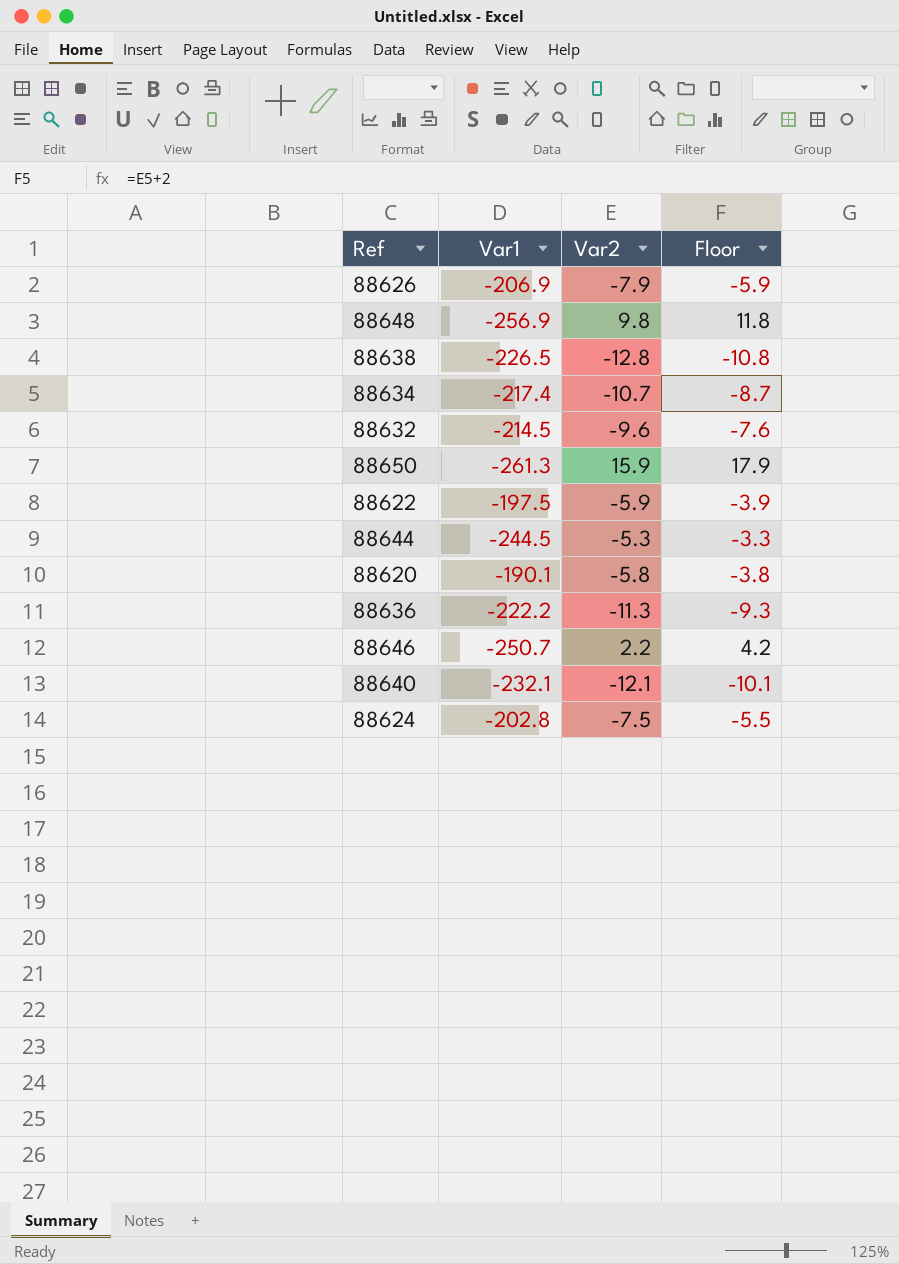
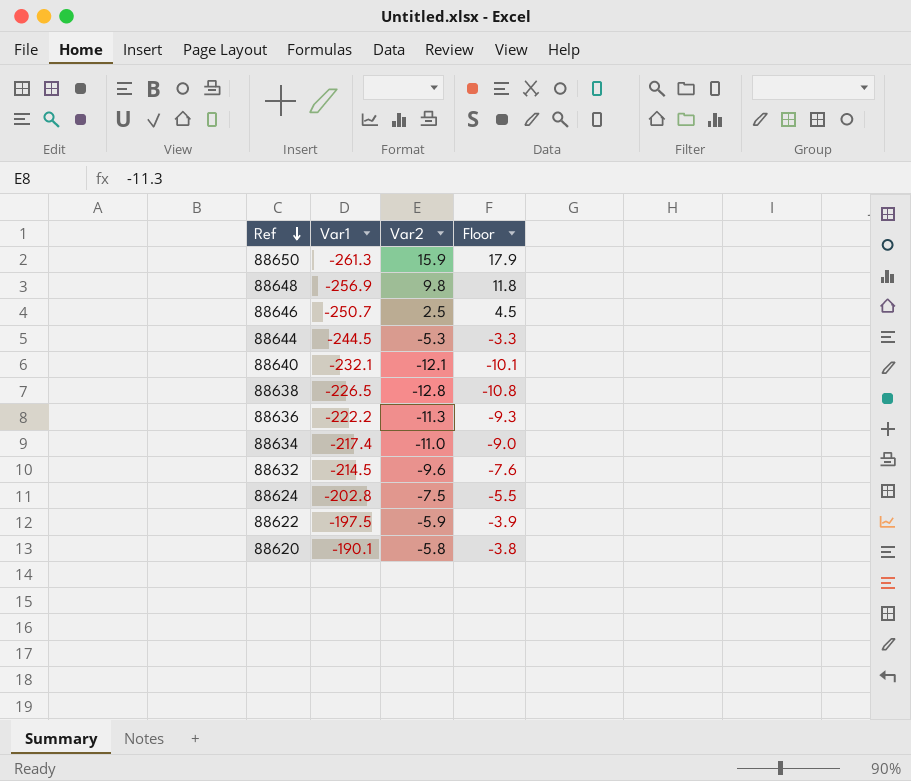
row order: none -> Ref descending
row 88626: -206.9 | -7.9 | -5.9 -> none
88646 | Var2: 2.2 -> 2.5
88646 | Floor: 4.2 -> 4.5
88634 | Var2: -10.7 -> -11.0
88634 | Floor: -8.7 -> -9.0

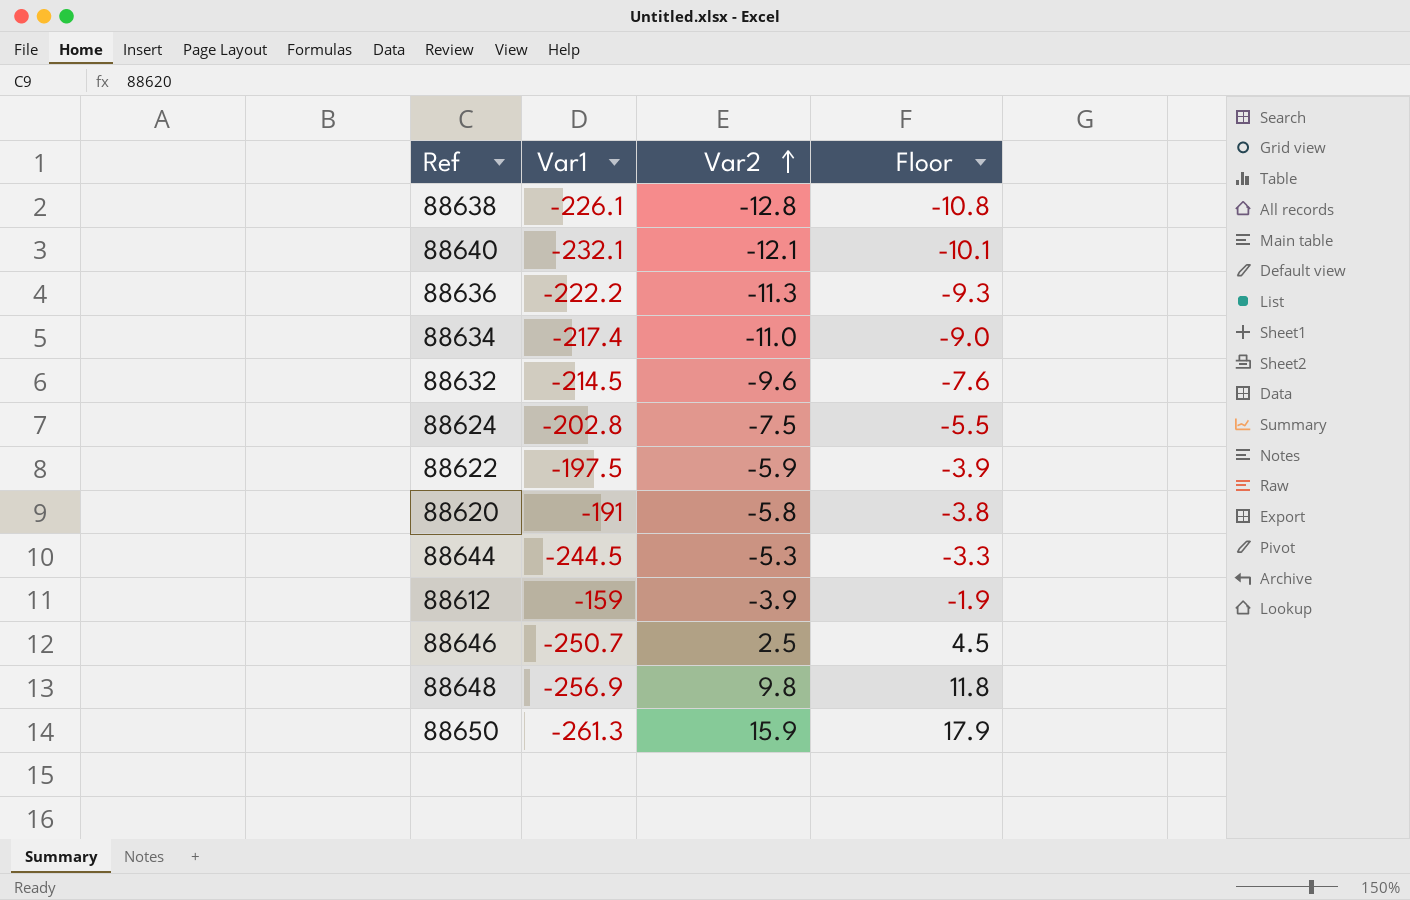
row order: Ref descending -> Var2 ascending
88638 | Var1: -226.5 -> -226.1
88620 | Var1: -190.1 -> -191
row 88612: none -> -159 | -3.9 | -1.9

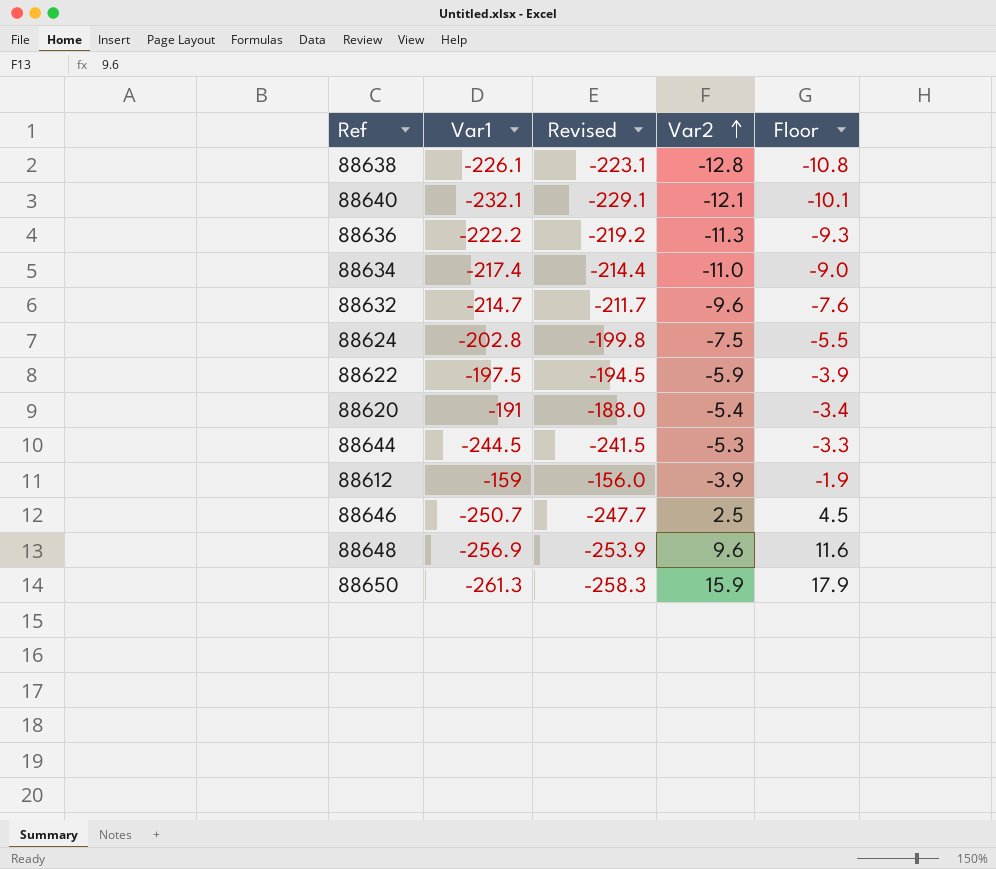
column Revised | formula: none -> [Var1] + 3
88632 | Var1: -214.5 -> -214.7
88620 | Var2: -5.8 -> -5.4
88620 | Floor: -3.8 -> -3.4
88648 | Var2: 9.8 -> 9.6
88648 | Floor: 11.8 -> 11.6

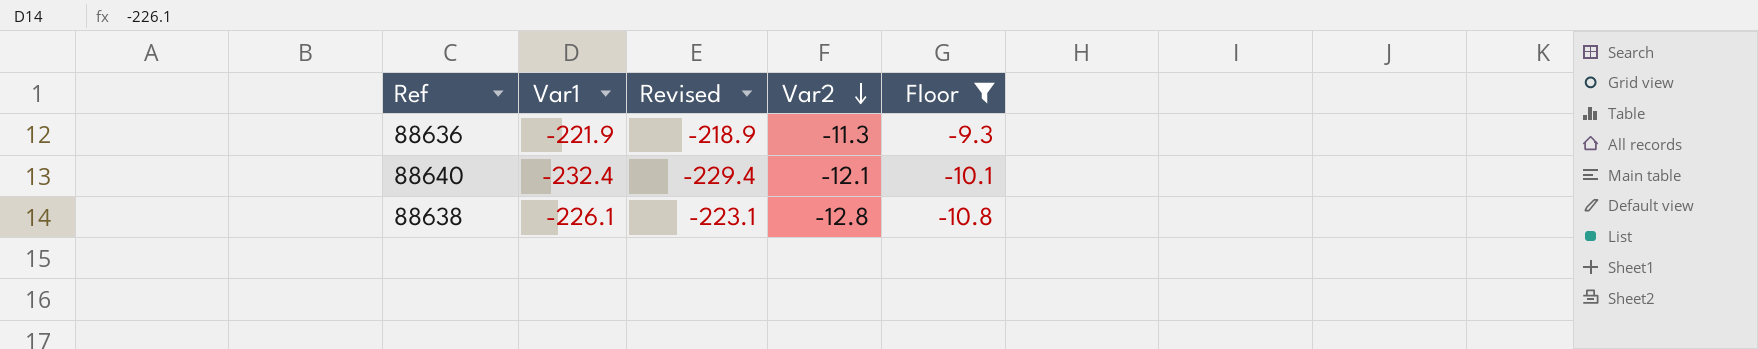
filter: none -> Floor <= -9.3
row order: Var2 ascending -> Var2 descending
88636 | Var1: -222.2 -> -221.9
88636 | Revised: -219.2 -> -218.9
88640 | Var1: -232.1 -> -232.4
88640 | Revised: -229.1 -> -229.4

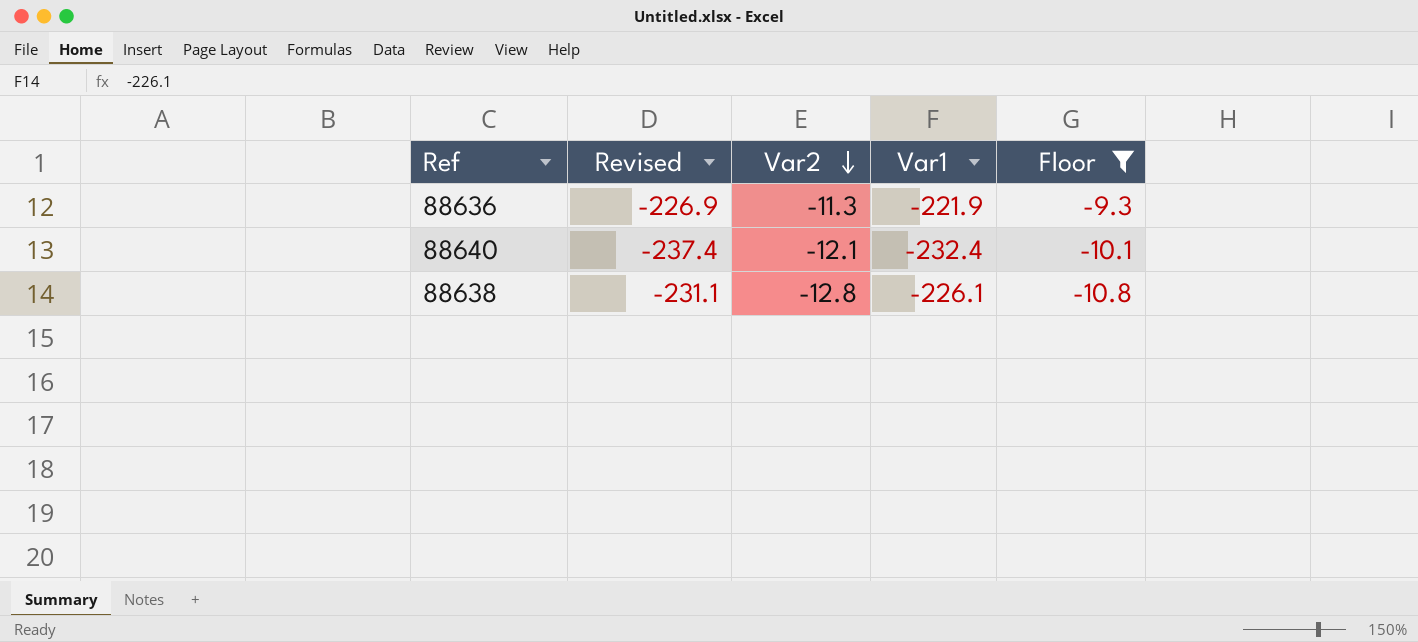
column Revised | formula: [Var1] + 3 -> [Var1] - 5
column Var1 | position: 2 -> 4

